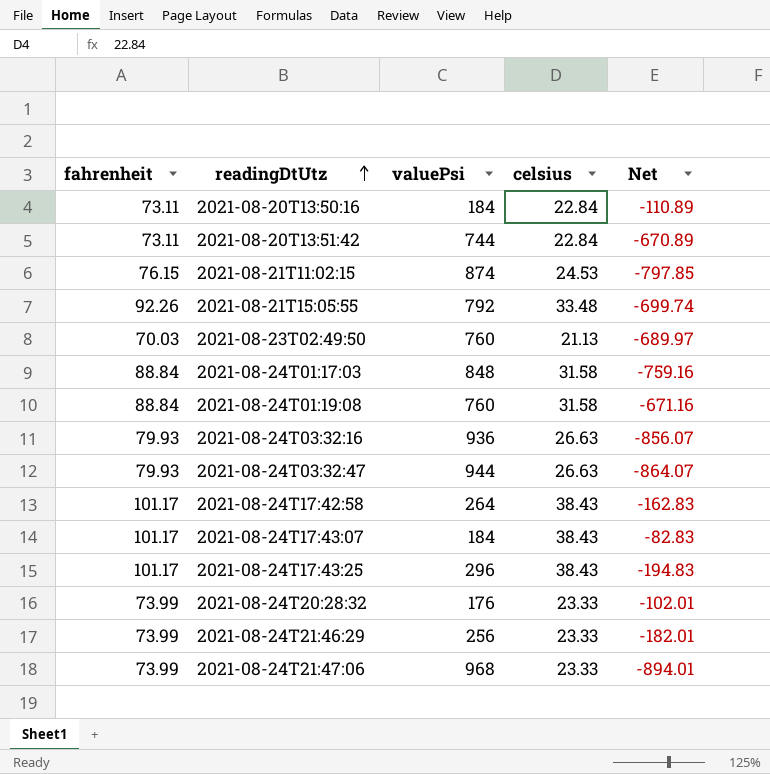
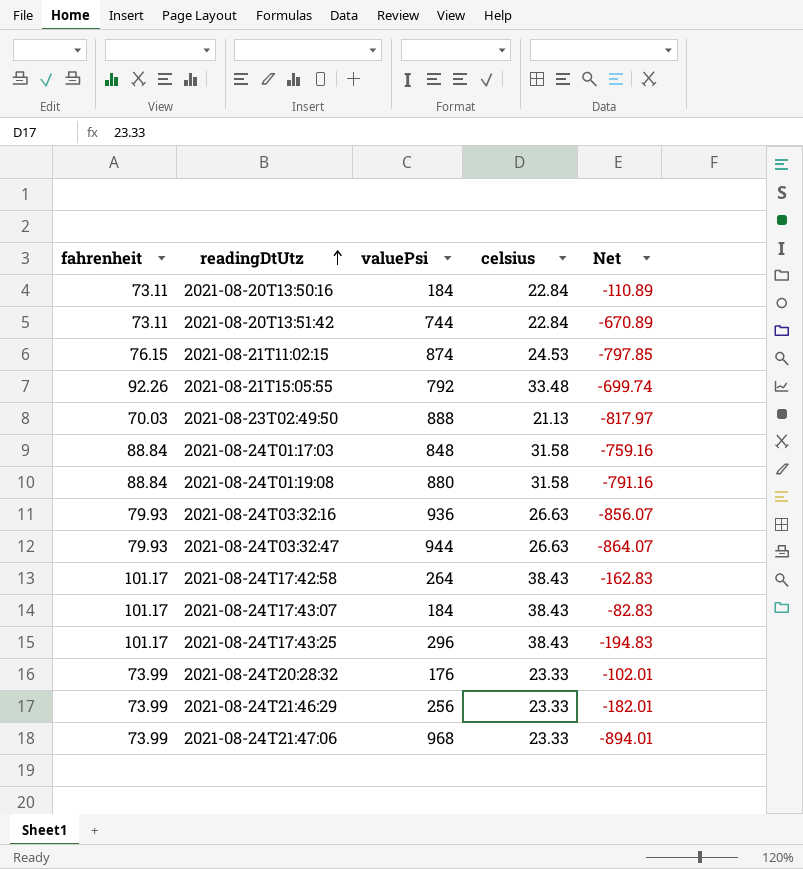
2021-08-23T02:49:50 | valuePsi: 760 -> 888
2021-08-23T02:49:50 | Net: -689.97 -> -817.97
2021-08-24T01:19:08 | valuePsi: 760 -> 880
2021-08-24T01:19:08 | Net: -671.16 -> -791.16

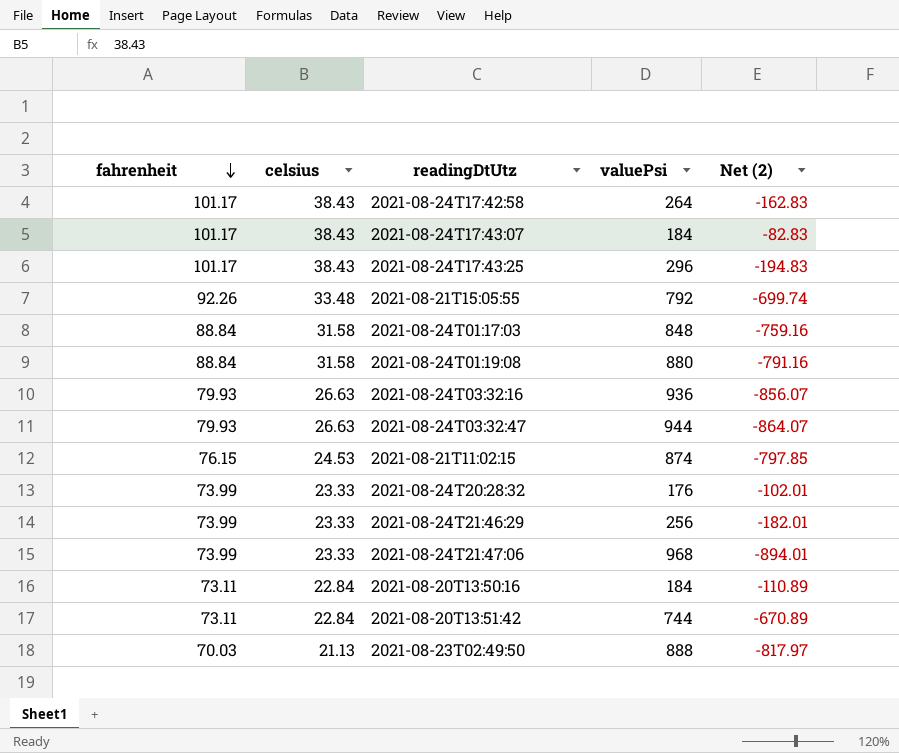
row order: readingDtUtz ascending -> fahrenheit descending
column celsius | position: 4 -> 2
column name: Net -> Net (2)

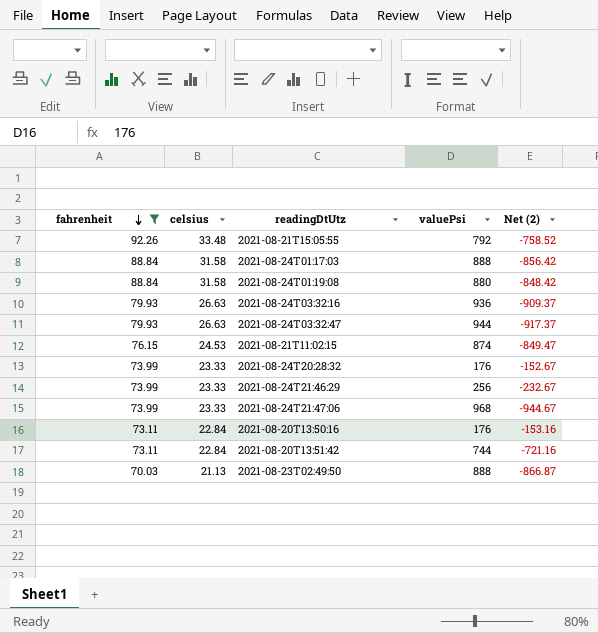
filter: none -> fahrenheit != 101.17
column Net (2) | formula: [fahrenheit] - [valuePsi] -> [celsius] - [valuePsi]
2021-08-24T01:17:03 | valuePsi: 848 -> 888
2021-08-20T13:50:16 | valuePsi: 184 -> 176

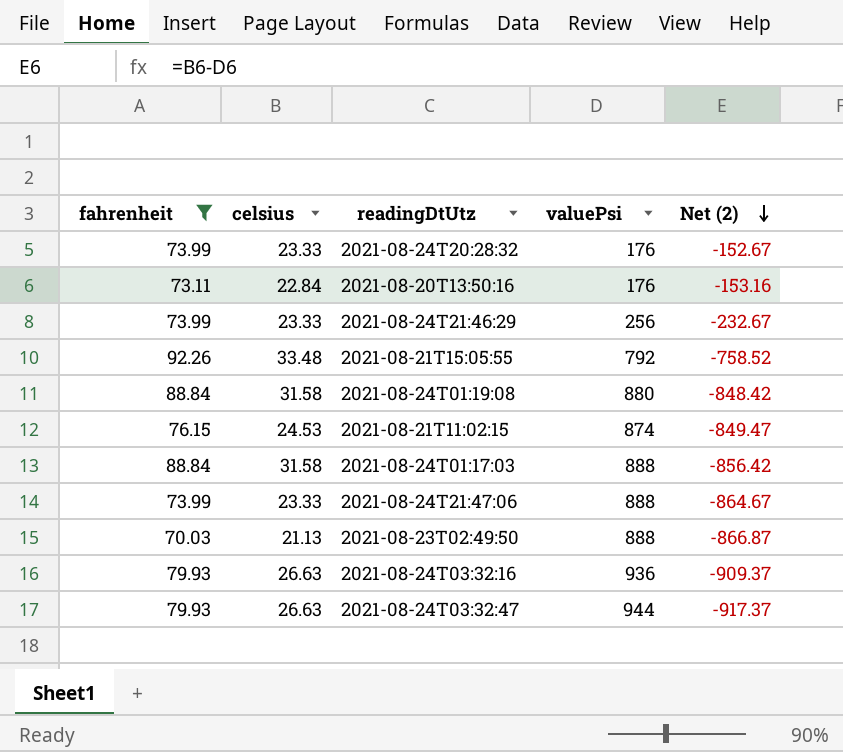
row order: fahrenheit descending -> Net (2) descending
row 2021-08-20T13:51:42: 73.11 | 22.84 | 744 | -721.16 -> none
2021-08-24T21:47:06 | valuePsi: 968 -> 888
2021-08-24T21:47:06 | Net (2): -944.67 -> -864.67

